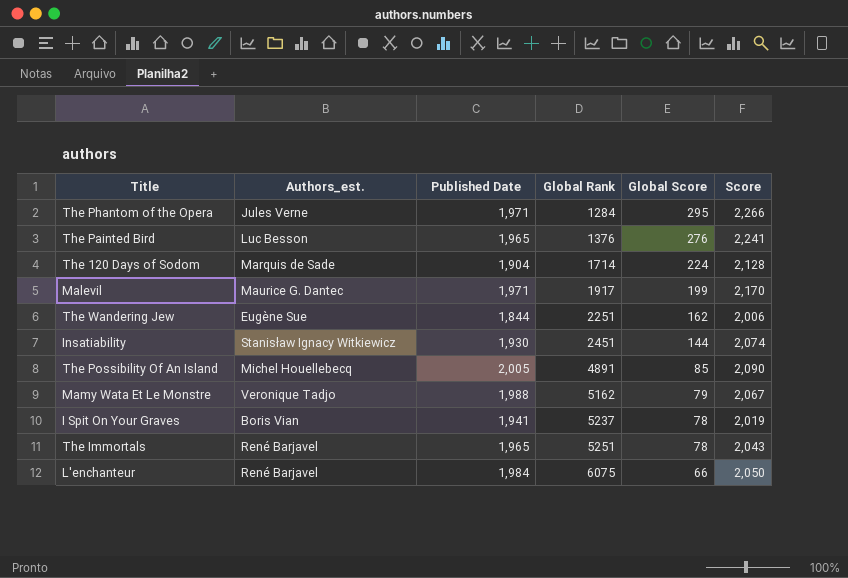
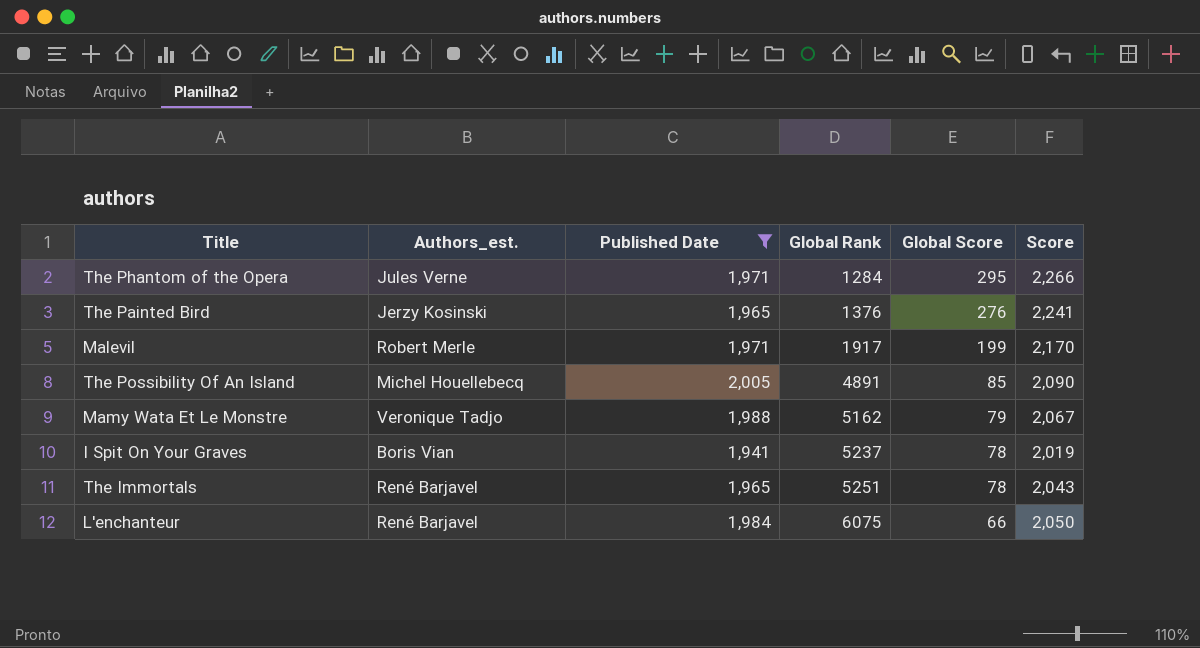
filter: none -> Published Date >= 1,941
The Painted Bird | Authors_est.: Luc Besson -> Jerzy Kosinski
Malevil | Authors_est.: Maurice G. Dantec -> Robert Merle

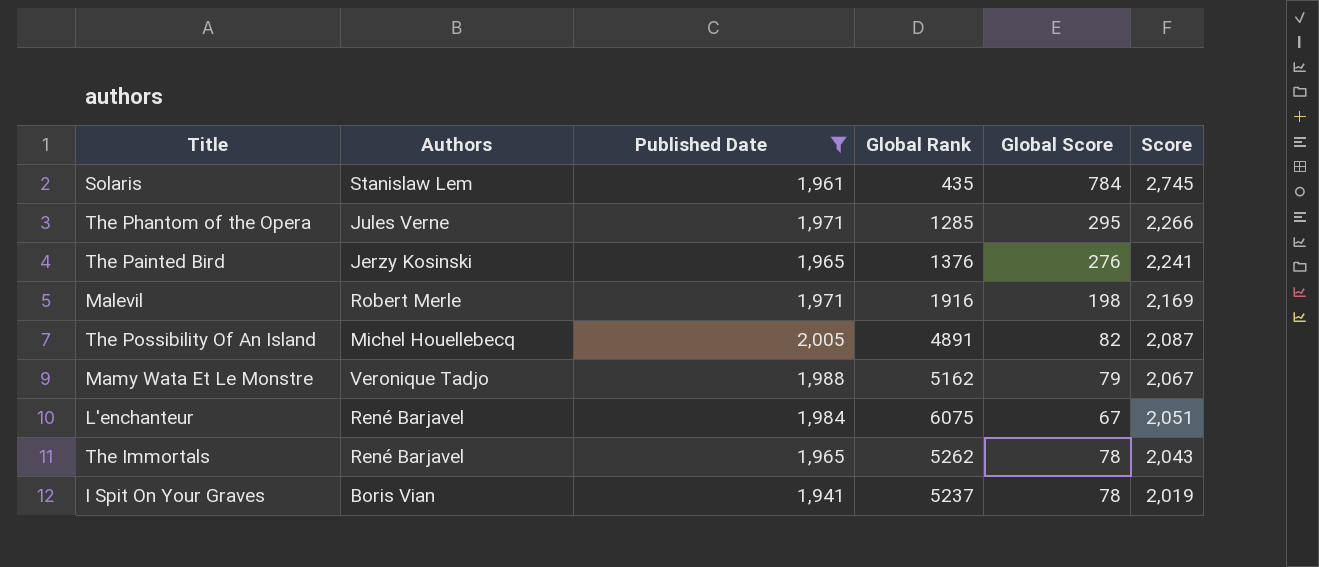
row order: Global Rank ascending -> Score descending
column name: Authors_est. -> Authors
row Solaris: none -> Stanislaw Lem | 1,961 | 435 | 784 | 2,745
The Phantom of the Opera | Global Rank: 1284 -> 1285
Malevil | Global Rank: 1917 -> 1916
Malevil | Global Score: 199 -> 198
Malevil | Score: 2,170 -> 2,169
The Possibility Of An Island | Global Score: 85 -> 82
The Possibility Of An Island | Score: 2,090 -> 2,087
L'enchanteur | Global Score: 66 -> 67
L'enchanteur | Score: 2,050 -> 2,051
The Immortals | Global Rank: 5251 -> 5262

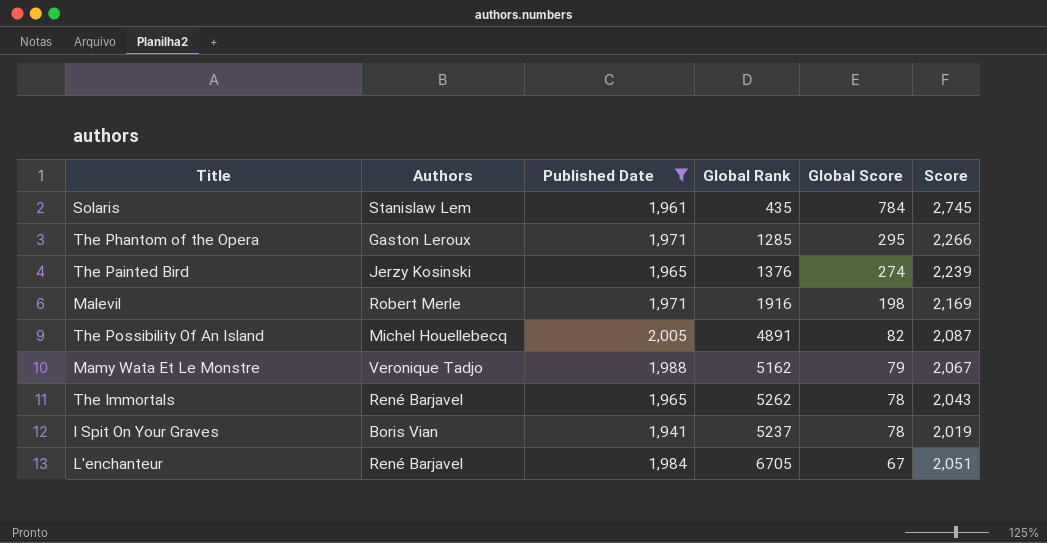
row order: Score descending -> Global Score descending
The Phantom of the Opera | Authors: Jules Verne -> Gaston Leroux
The Painted Bird | Global Score: 276 -> 274
The Painted Bird | Score: 2,241 -> 2,239
L'enchanteur | Global Rank: 6075 -> 6705

